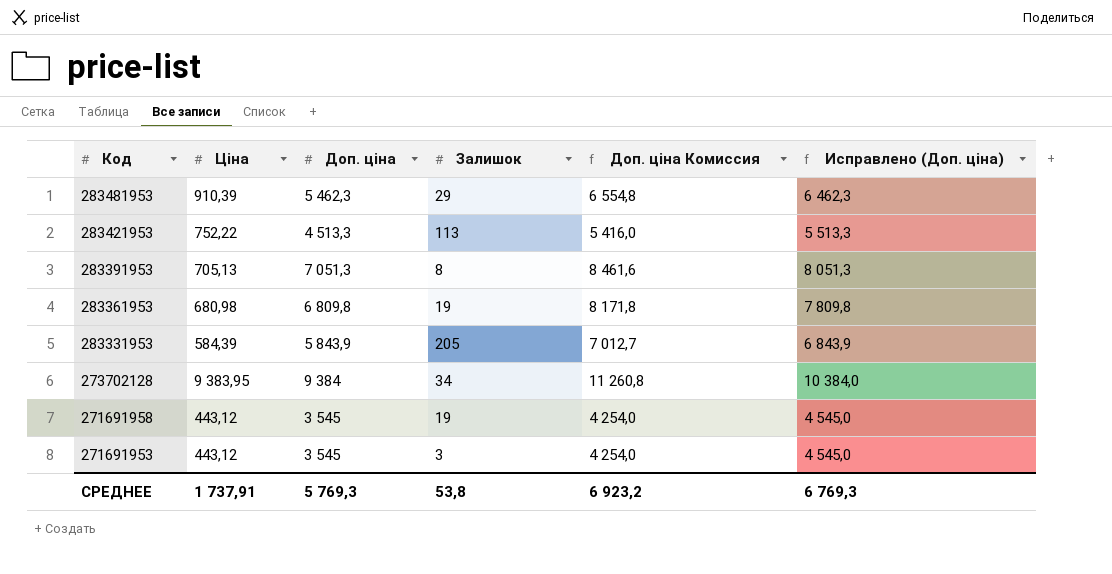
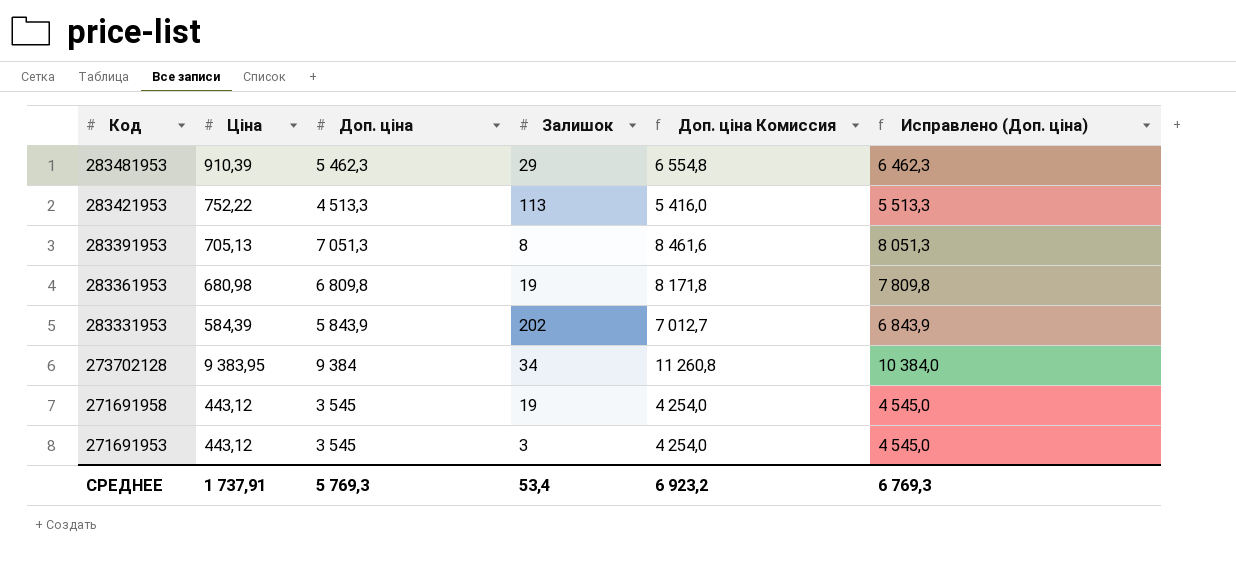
283331953 | Залишок: 205 -> 202
СРЕДНЕЕ | Залишок: 53,8 -> 53,4

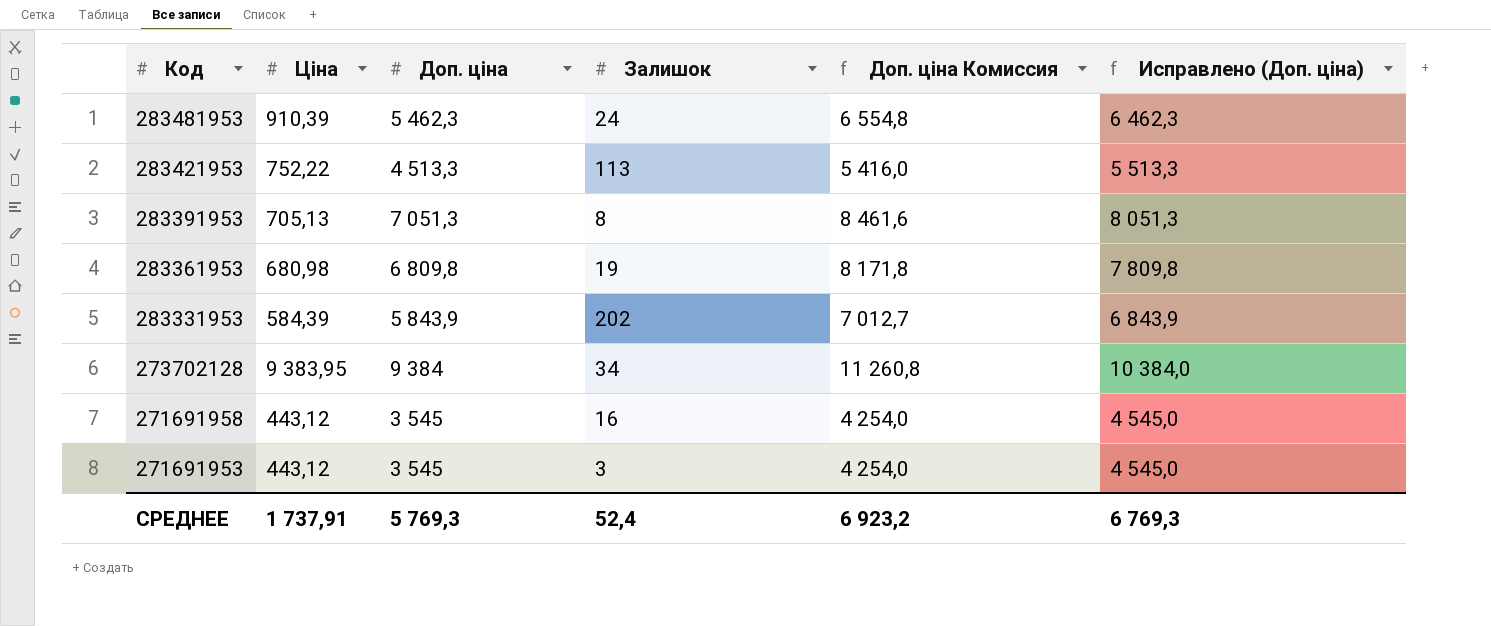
283481953 | Залишок: 29 -> 24
271691958 | Залишок: 19 -> 16
СРЕДНЕЕ | Залишок: 53,4 -> 52,4

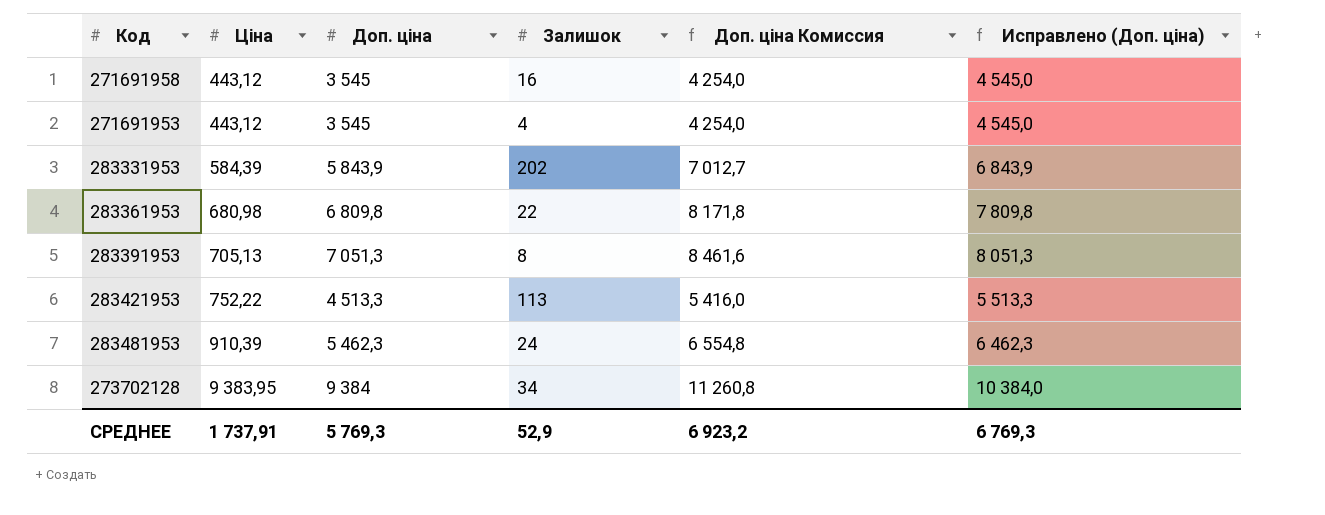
row order: Код descending -> Ціна ascending
271691953 | Залишок: 3 -> 4
283361953 | Залишок: 19 -> 22
СРЕДНЕЕ | Залишок: 52,4 -> 52,9

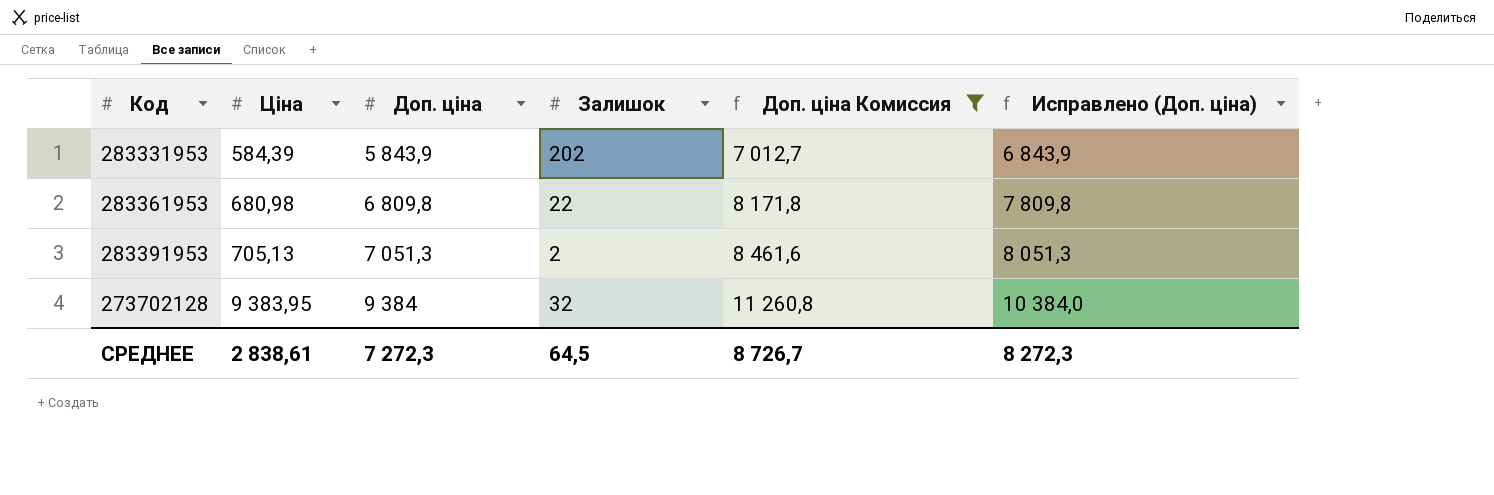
filter: none -> Доп. ціна Комиссия >= 7 012,7
283391953 | Залишок: 8 -> 2
273702128 | Залишок: 34 -> 32
СРЕДНЕЕ | Ціна: 1 737,91 -> 2 838,61
СРЕДНЕЕ | Доп. ціна: 5 769,3 -> 7 272,3
СРЕДНЕЕ | Залишок: 52,9 -> 64,5
СРЕДНЕЕ | Доп. ціна Комиссия: 6 923,2 -> 8 726,7
СРЕДНЕЕ | Исправлено (Доп. ціна): 6 769,3 -> 8 272,3

